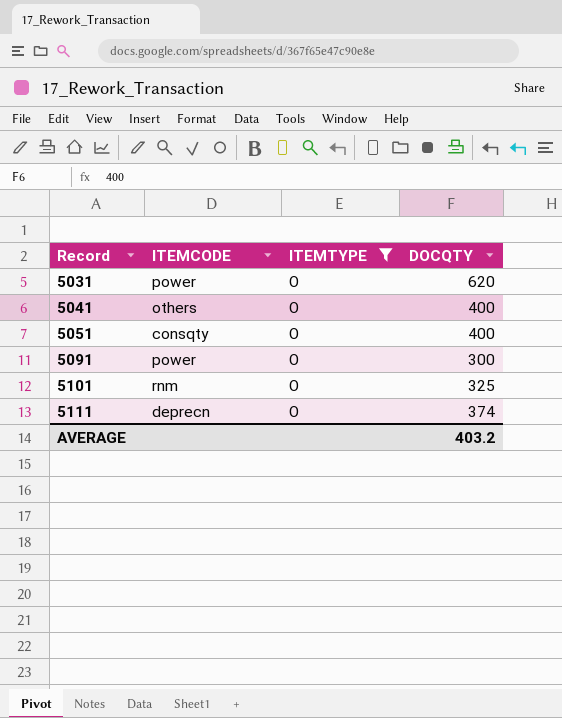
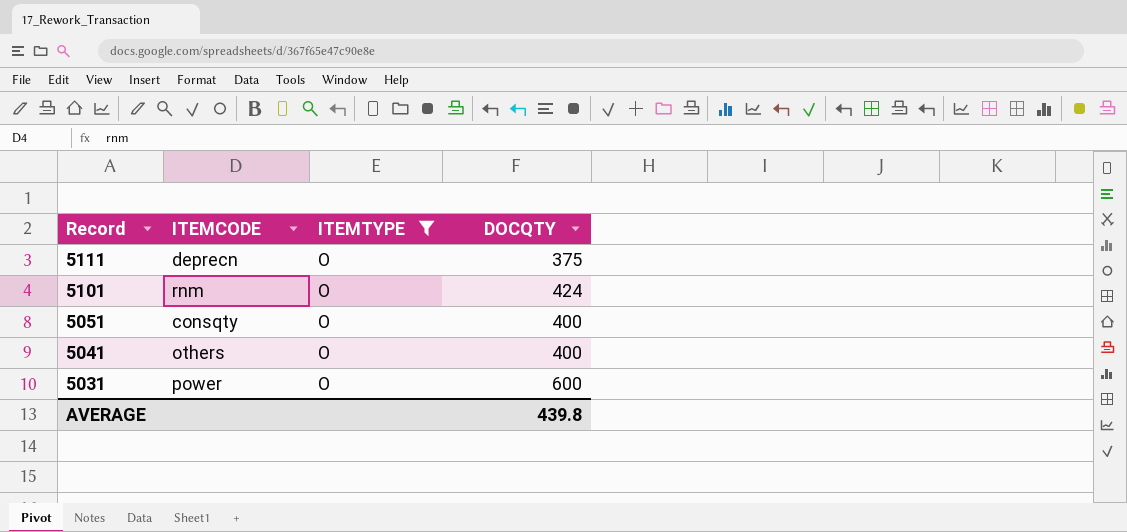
row order: Record ascending -> Record descending
row 5091: power | O | 300 -> none
5111 | DOCQTY: 374 -> 375
5101 | DOCQTY: 325 -> 424
5031 | DOCQTY: 620 -> 600
AVERAGE | DOCQTY: 403.2 -> 439.8

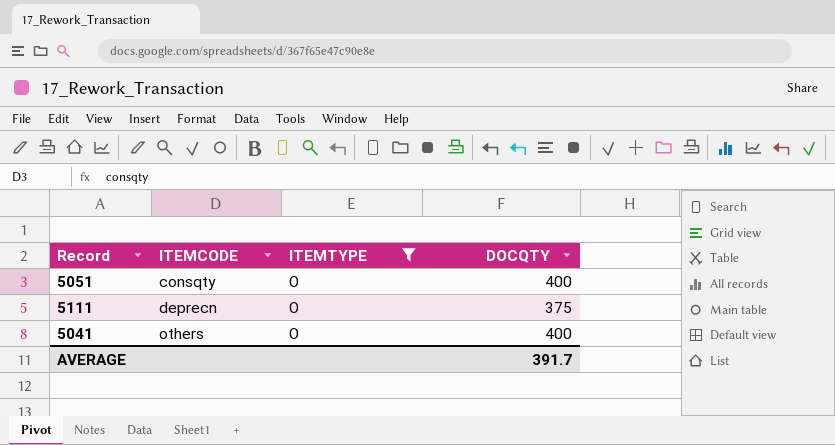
row order: Record descending -> ITEMCODE ascending
row 5101: rnm | O | 424 -> none
row 5031: power | O | 600 -> none
AVERAGE | DOCQTY: 439.8 -> 391.7

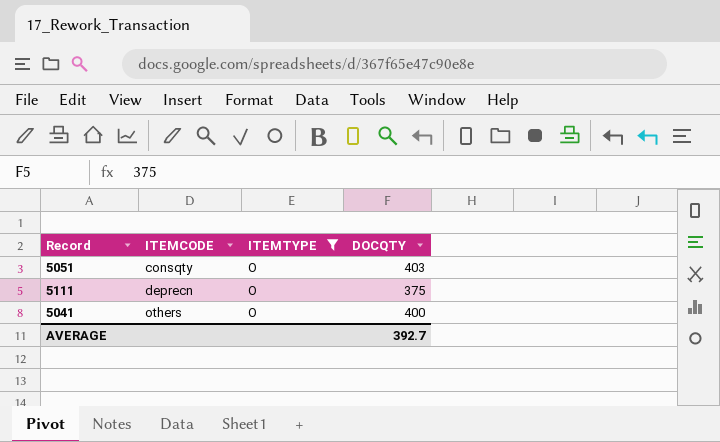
5051 | DOCQTY: 400 -> 403
AVERAGE | DOCQTY: 391.7 -> 392.7

